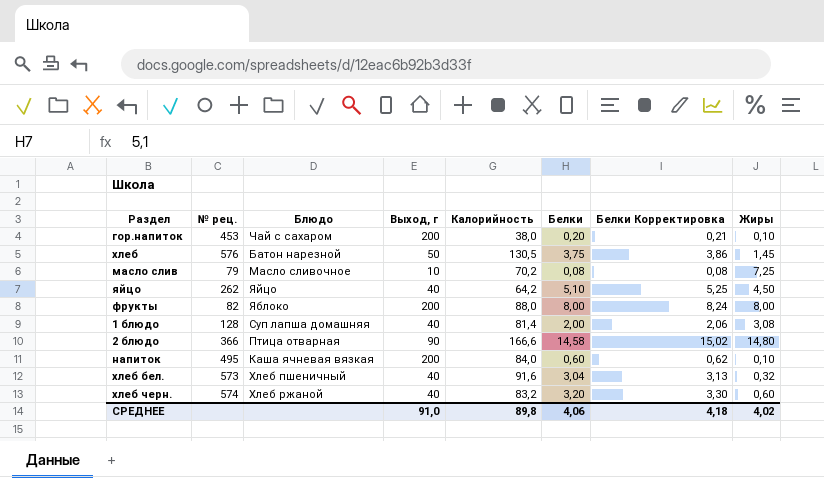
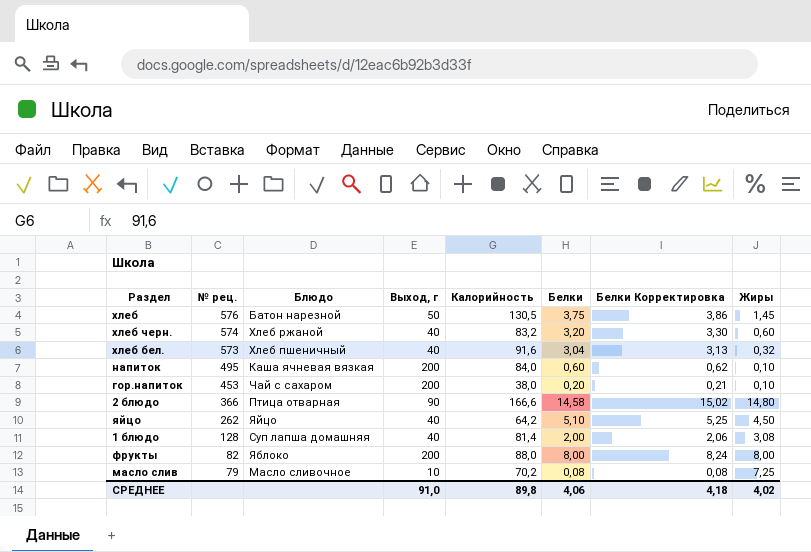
row order: none -> № рец. descending

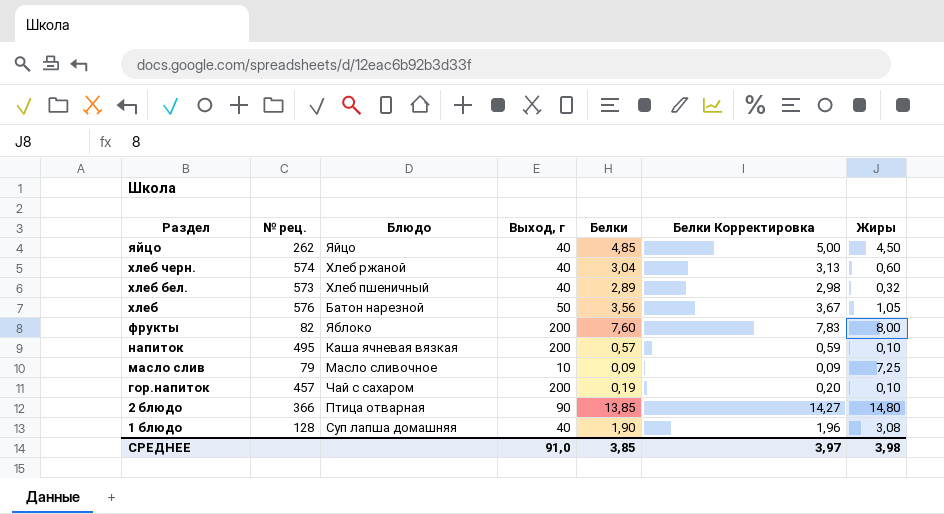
row order: № рец. descending -> Раздел descending
column Калорийность | position: 5 -> none
яйцо | Белки: 5,10 -> 4,85
яйцо | Белки Корректировка: 5,25 -> 5,00
хлеб черн. | Белки: 3,20 -> 3,04
хлеб черн. | Белки Корректировка: 3,30 -> 3,13
хлеб бел. | Белки: 3,04 -> 2,89
хлеб бел. | Белки Корректировка: 3,13 -> 2,98
хлеб | Белки: 3,75 -> 3,56
хлеб | Белки Корректировка: 3,86 -> 3,67
хлеб | Жиры: 1,45 -> 1,05
фрукты | Белки: 8,00 -> 7,60
фрукты | Белки Корректировка: 8,24 -> 7,83
напиток | Белки: 0,60 -> 0,57
напиток | Белки Корректировка: 0,62 -> 0,59
масло слив | Белки: 0,08 -> 0,09
масло слив | Белки Корректировка: 0,08 -> 0,09
гор.напиток | № рец.: 453 -> 457
гор.напиток | Белки: 0,20 -> 0,19
гор.напиток | Белки Корректировка: 0,21 -> 0,20
2 блюдо | Белки: 14,58 -> 13,85
2 блюдо | Белки Корректировка: 15,02 -> 14,27
1 блюдо | Белки: 2,00 -> 1,90
1 блюдо | Белки Корректировка: 2,06 -> 1,96
СРЕДНЕЕ | Белки: 4,06 -> 3,85
СРЕДНЕЕ | Белки Корректировка: 4,18 -> 3,97
СРЕДНЕЕ | Жиры: 4,02 -> 3,98

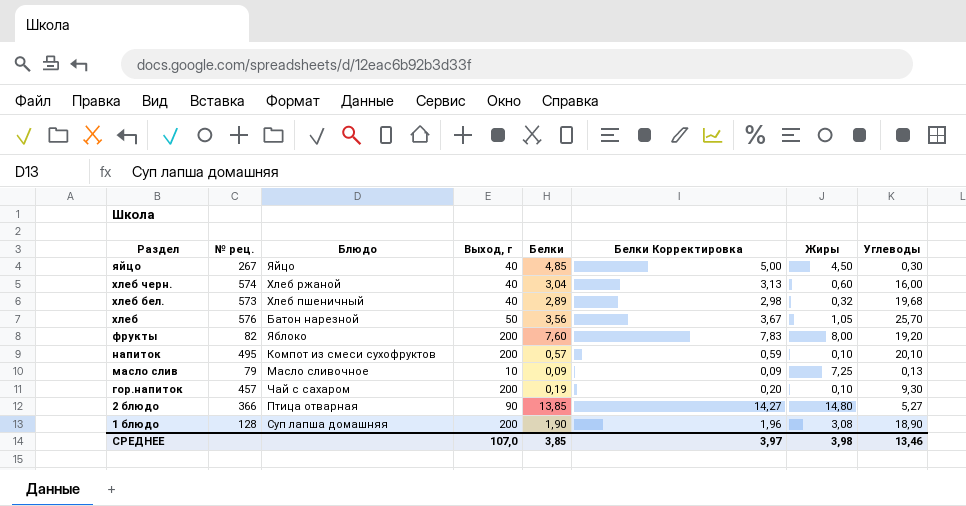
column Углеводы | position: none -> 8
яйцо | № рец.: 262 -> 267
напиток | Блюдо: Каша ячневая вязкая -> Компот из смеси сухофруктов
1 блюдо | Выход, г: 40 -> 200
СРЕДНЕЕ | Выход, г: 91,0 -> 107,0

